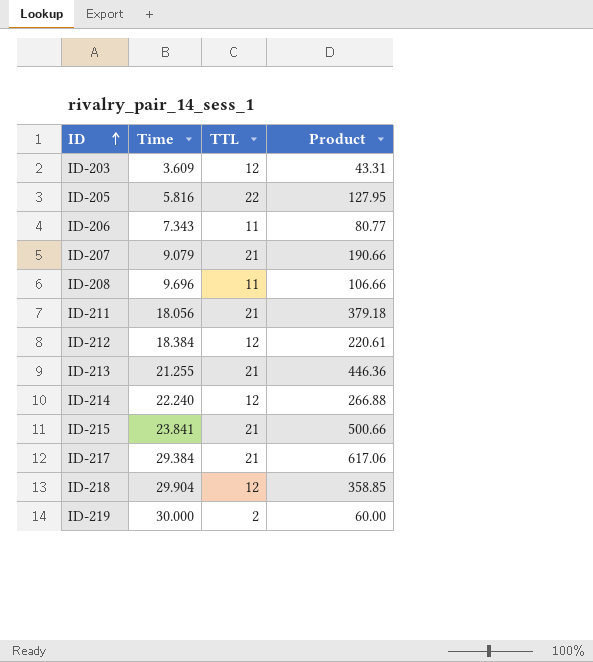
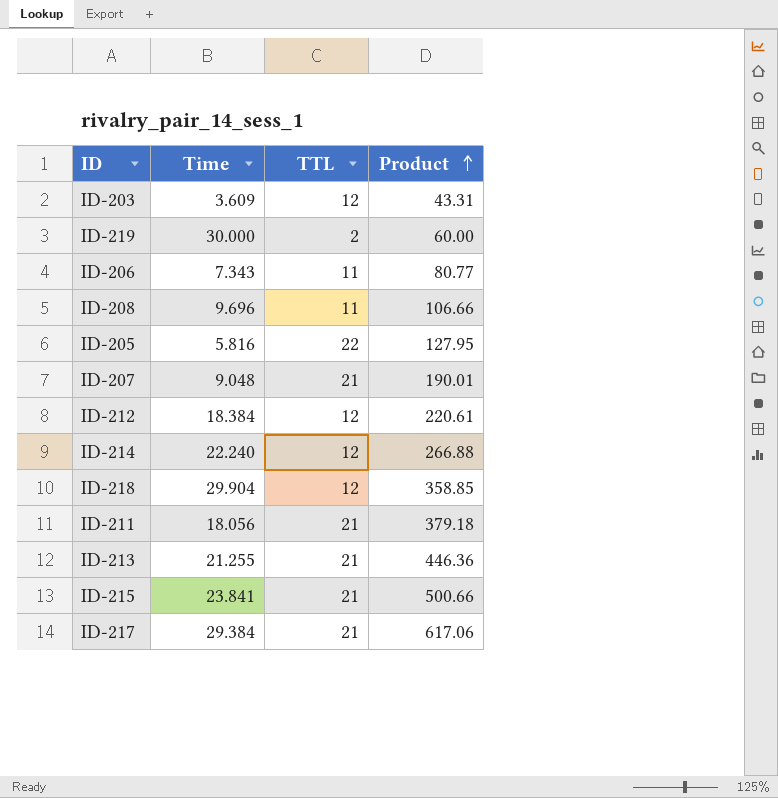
row order: ID ascending -> Product ascending
ID-207 | Time: 9.079 -> 9.048
ID-207 | Product: 190.66 -> 190.01

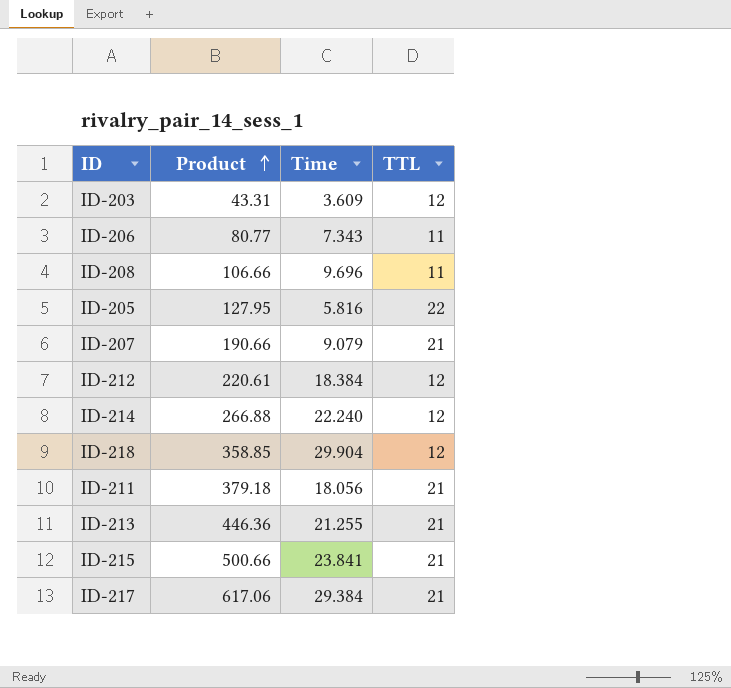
column Product | position: 4 -> 2
row ID-219: 30.000 | 2 | 60.00 -> none
ID-207 | Product: 190.01 -> 190.66
ID-207 | Time: 9.048 -> 9.079

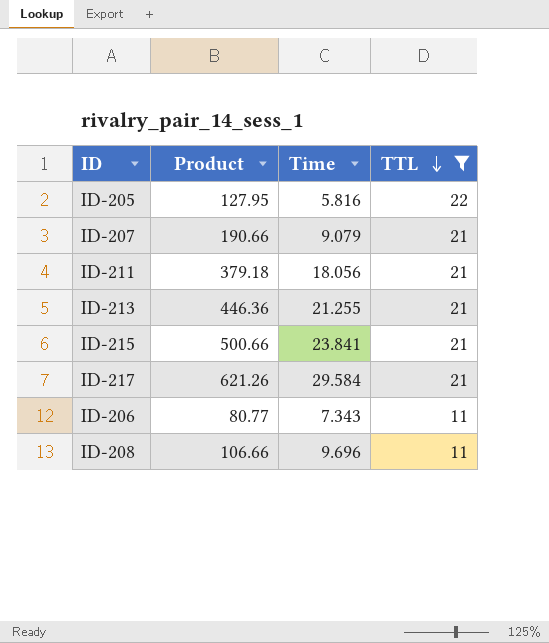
filter: none -> TTL != 12
row order: Product ascending -> TTL descending
ID-217 | Product: 617.06 -> 621.26
ID-217 | Time: 29.384 -> 29.584

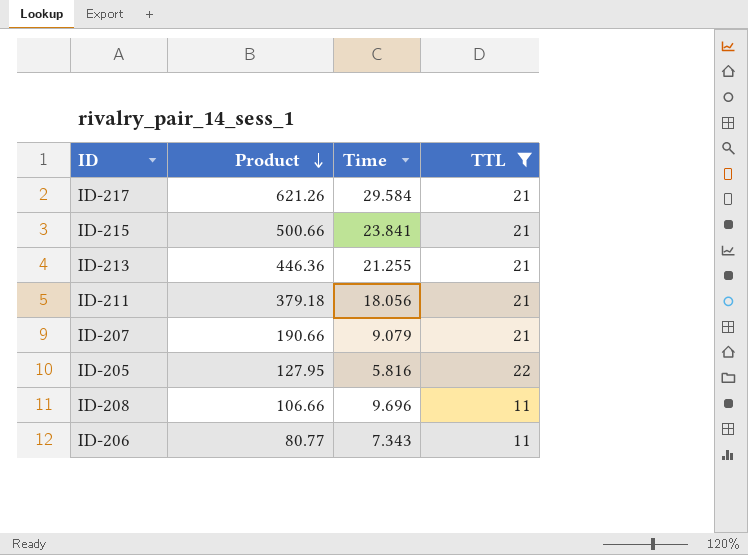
row order: TTL descending -> Product descending

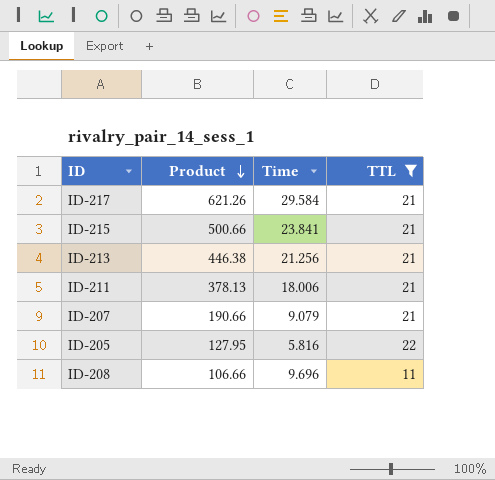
row ID-206: 80.77 | 7.343 | 11 -> none
ID-213 | Product: 446.36 -> 446.38
ID-213 | Time: 21.255 -> 21.256
ID-211 | Product: 379.18 -> 378.13
ID-211 | Time: 18.056 -> 18.006

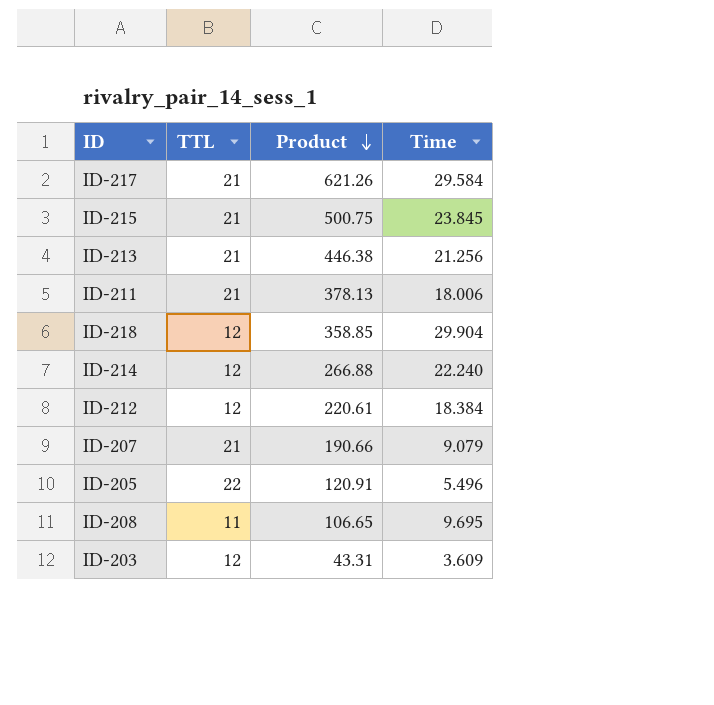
filter: TTL != 12 -> none
column TTL | position: 4 -> 2
ID-215 | Product: 500.66 -> 500.75
ID-215 | Time: 23.841 -> 23.845
ID-205 | Product: 127.95 -> 120.91
ID-205 | Time: 5.816 -> 5.496
ID-208 | Product: 106.66 -> 106.65
ID-208 | Time: 9.696 -> 9.695

